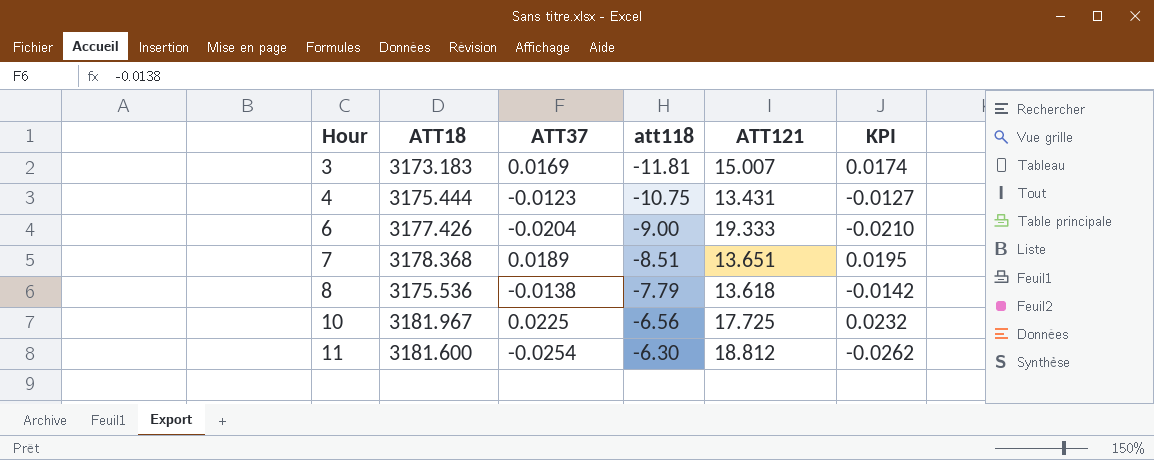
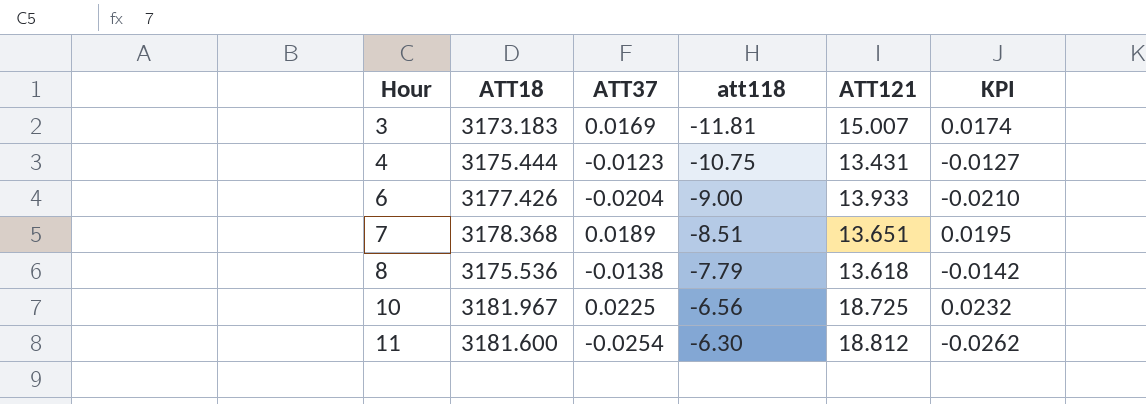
6 | ATT121: 19.333 -> 13.933
10 | ATT121: 17.725 -> 18.725

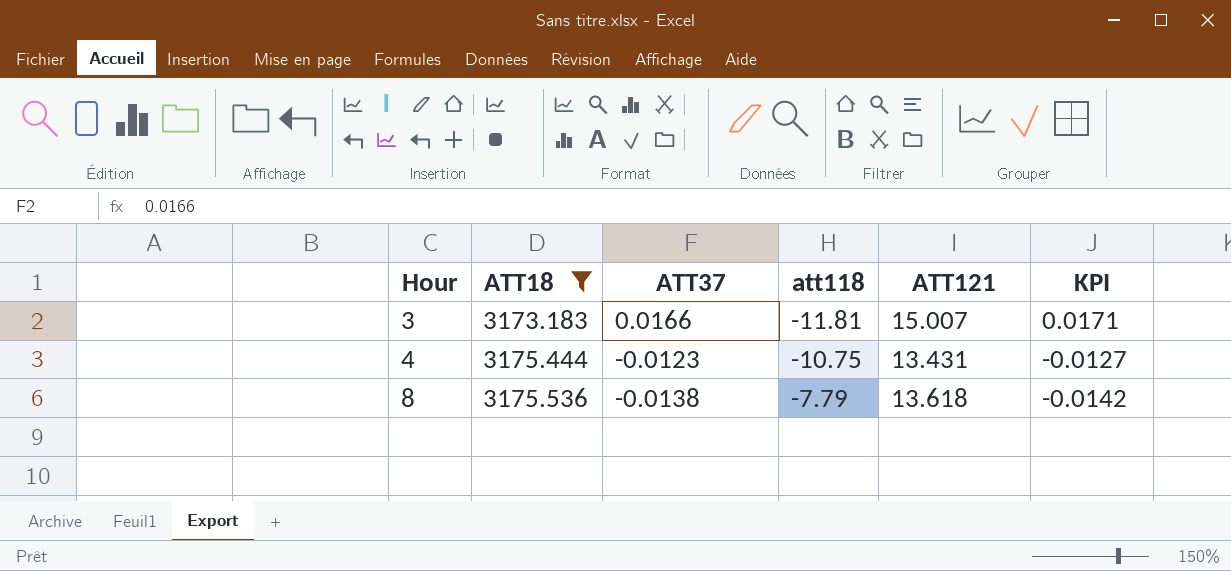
filter: none -> ATT18 <= 3175.536
3 | ATT37: 0.0169 -> 0.0166
3 | KPI: 0.0174 -> 0.0171

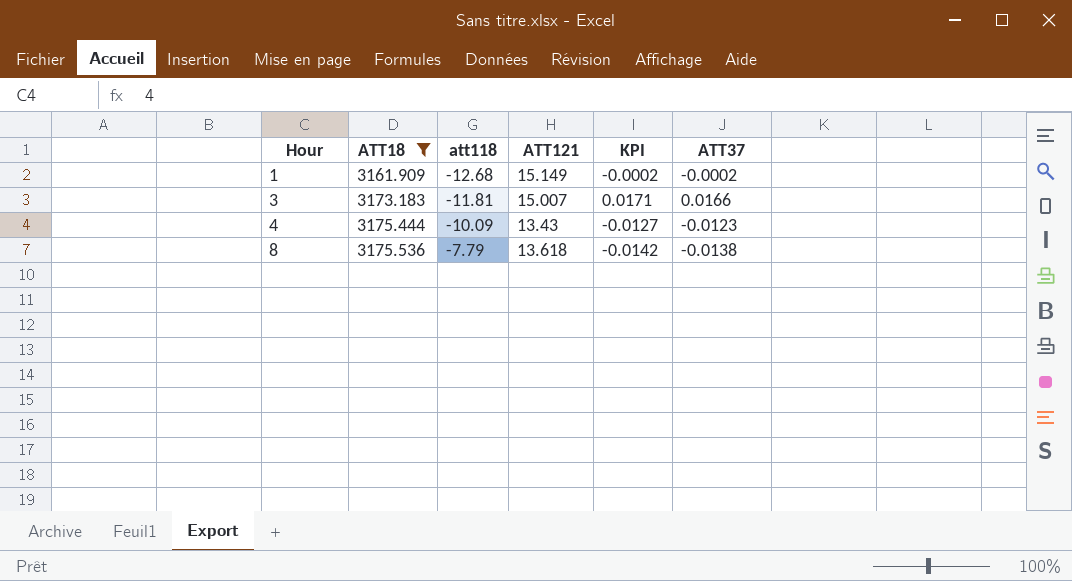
column ATT37 | position: 3 -> 6
row 1: none -> 3161.909 | -12.68 | 15.149 | -0.0002 | -0.0002
4 | att118: -10.75 -> -10.09
4 | ATT121: 13.431 -> 13.43

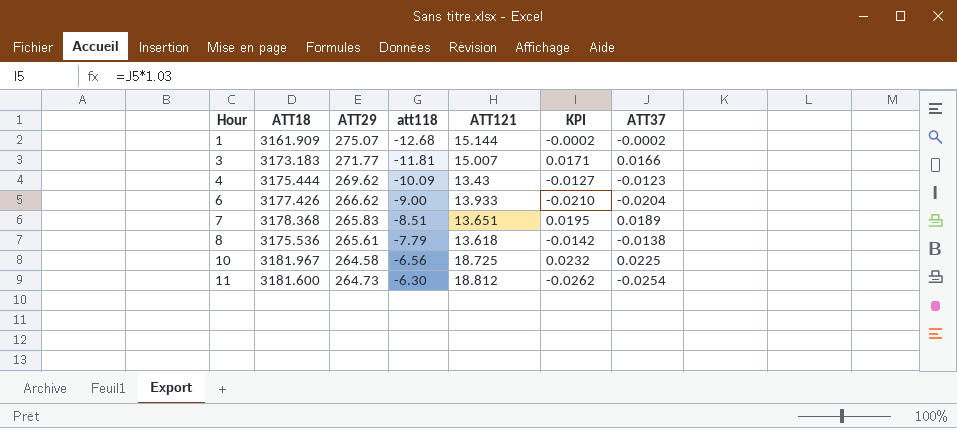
filter: ATT18 <= 3175.536 -> none
column ATT29 | position: none -> 3
1 | ATT121: 15.149 -> 15.144

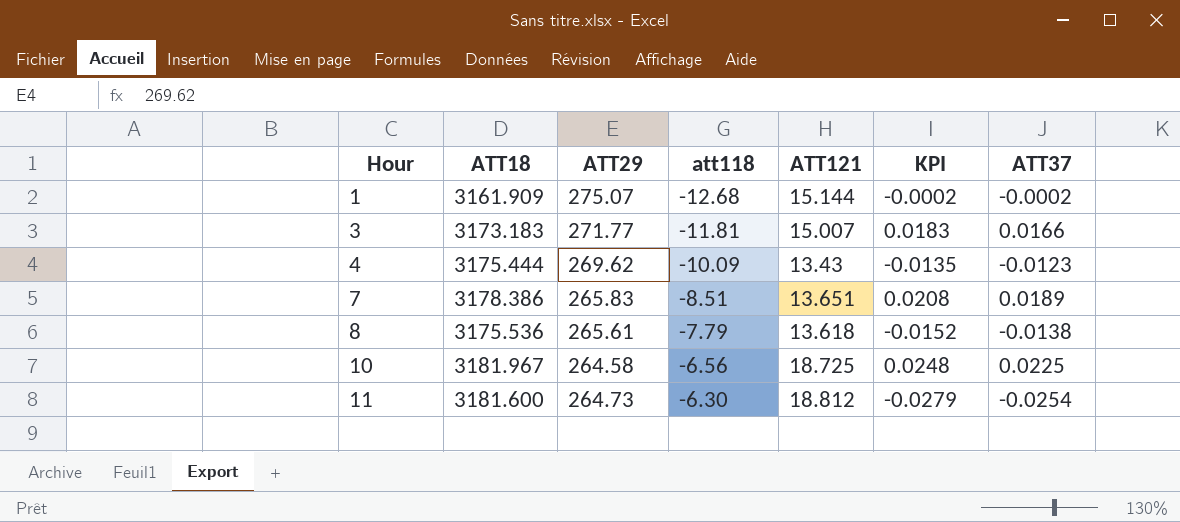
column KPI | formula: [ATT37] * 1.03 -> [ATT37] * 1.1
row 6: 3177.426 | 266.62 | -9.00 | 13.933 | -0.0210 | -0.0204 -> none
7 | ATT18: 3178.368 -> 3178.386

